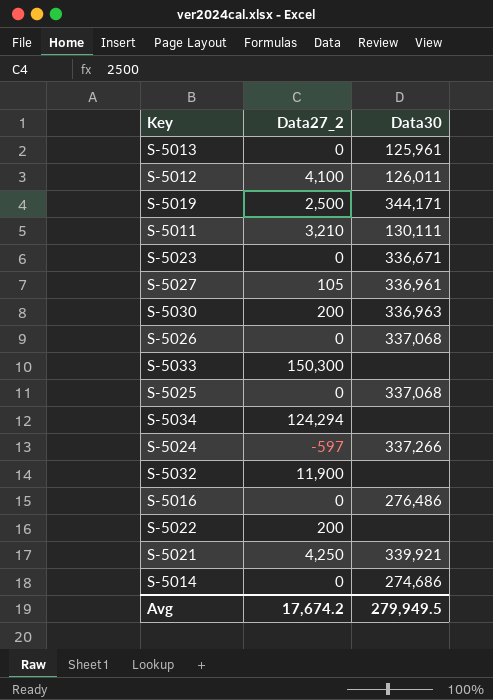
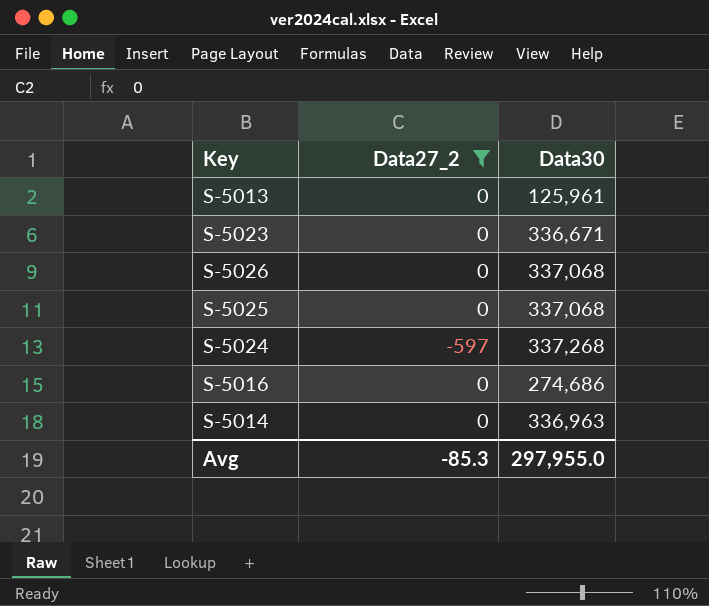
filter: none -> Data27_2 <= 0
S-5024 | Data30: 337,266 -> 337,268
S-5016 | Data30: 276,486 -> 274,686
S-5014 | Data30: 274,686 -> 336,963
Avg | Data27_2: 17,674.2 -> -85.3
Avg | Data30: 279,949.5 -> 297,955.0

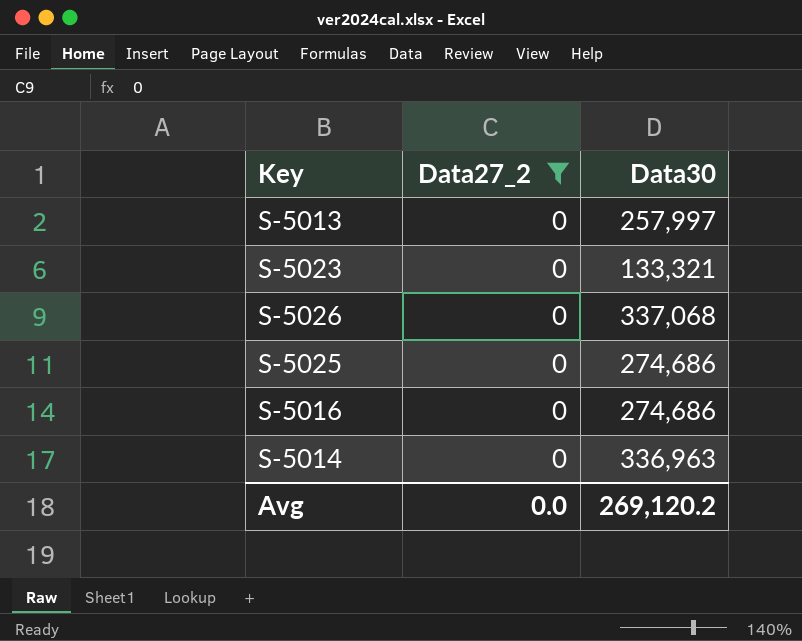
row S-5024: -597 | 337,268 -> none
S-5013 | Data30: 125,961 -> 257,997
S-5023 | Data30: 336,671 -> 133,321
S-5025 | Data30: 337,068 -> 274,686
Avg | Data27_2: -85.3 -> 0.0
Avg | Data30: 297,955.0 -> 269,120.2

